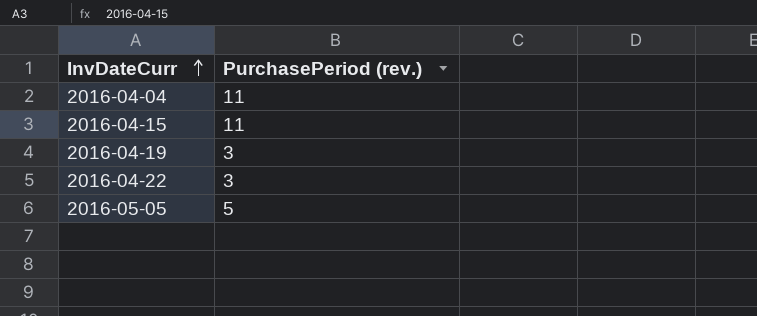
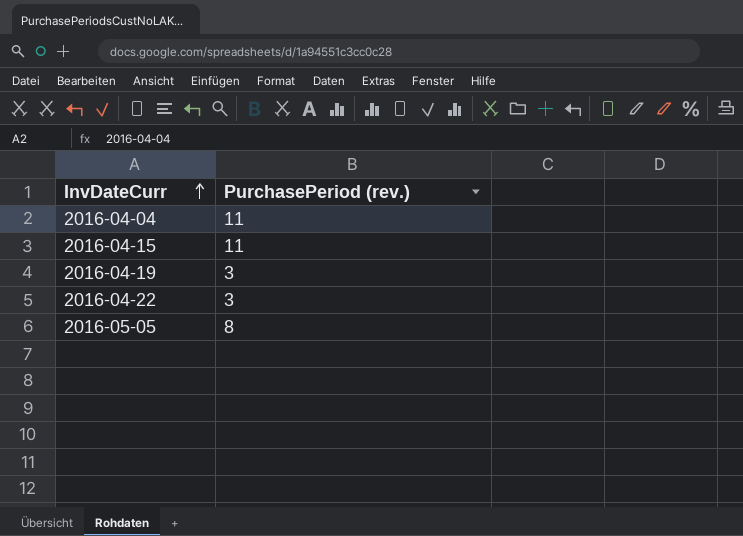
2016-05-05 | PurchasePeriod (rev.): 5 -> 8

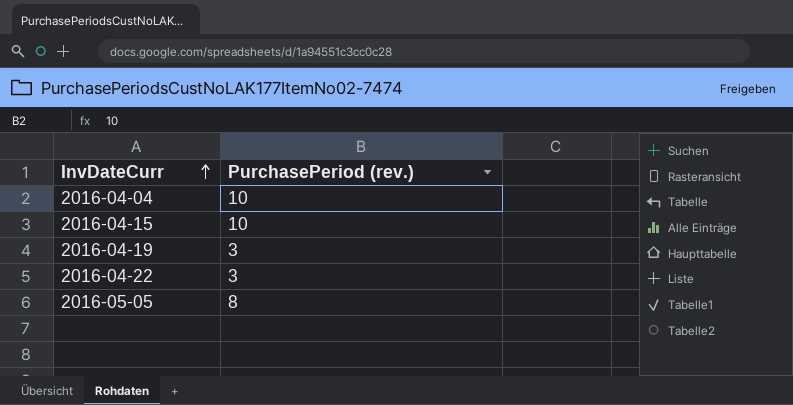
2016-04-04 | PurchasePeriod (rev.): 11 -> 10
2016-04-15 | PurchasePeriod (rev.): 11 -> 10

